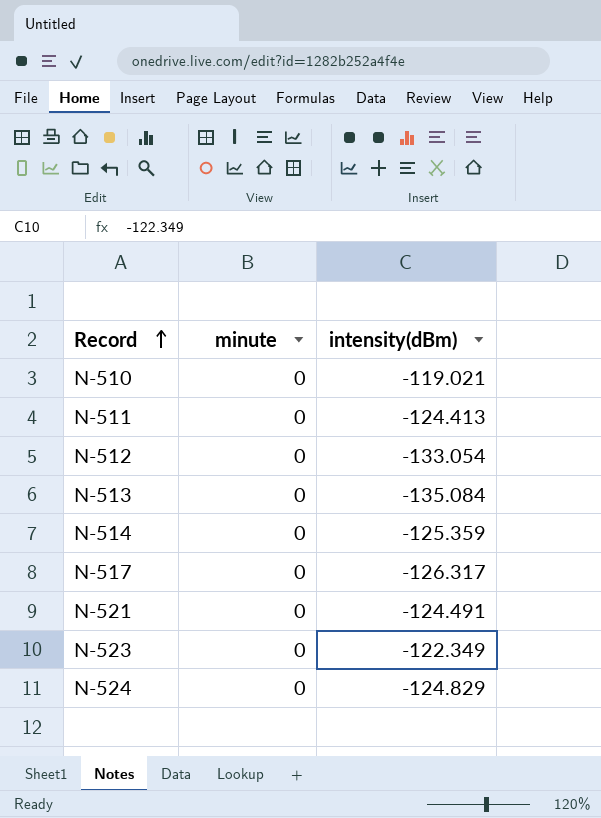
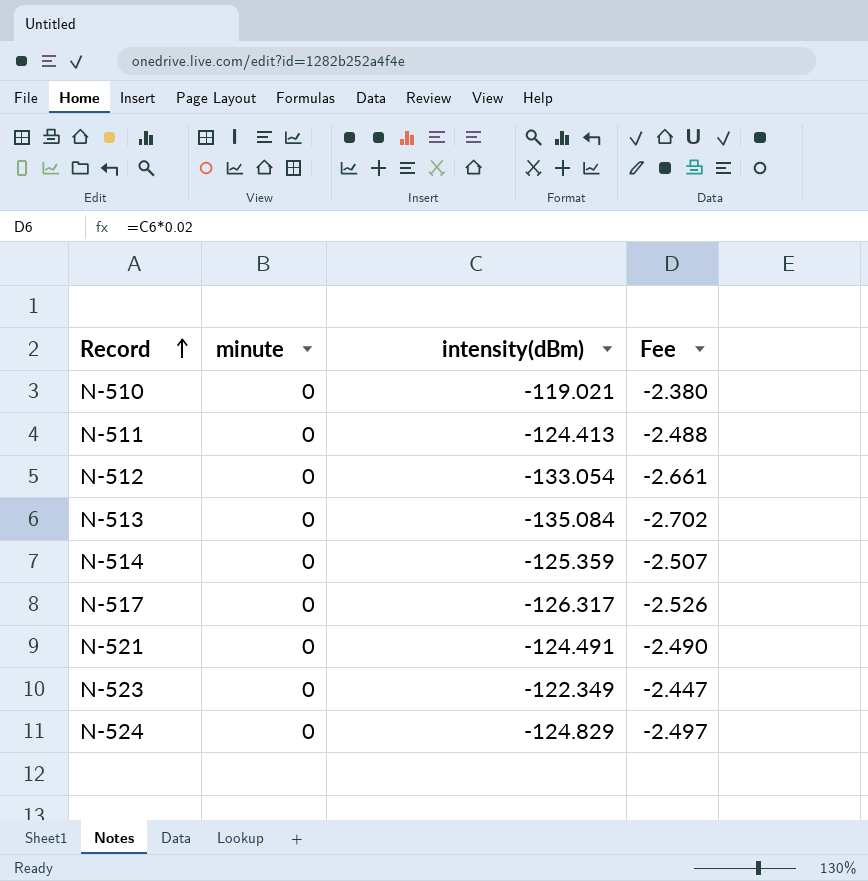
column Fee | formula: none -> [intensity(dBm)] * 0.02

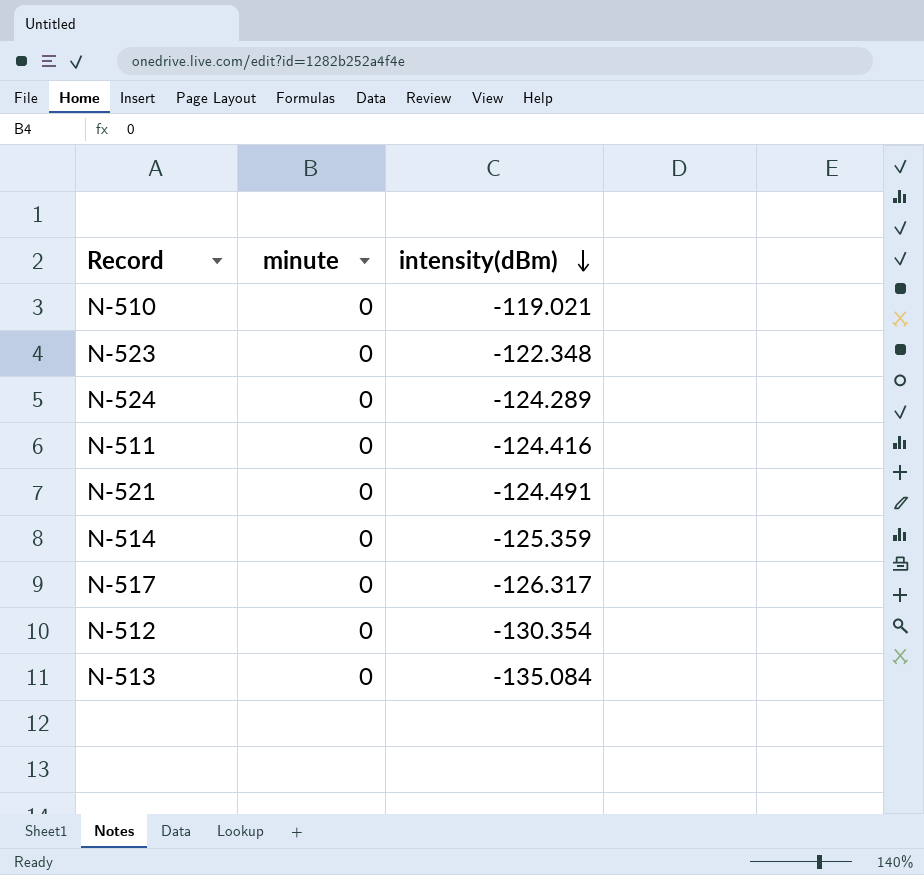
row order: Record ascending -> intensity(dBm) descending
column Fee | formula: [intensity(dBm)] * 0.02 -> none
N-523 | intensity(dBm): -122.349 -> -122.348
N-524 | intensity(dBm): -124.829 -> -124.289
N-511 | intensity(dBm): -124.413 -> -124.416
N-512 | intensity(dBm): -133.054 -> -130.354

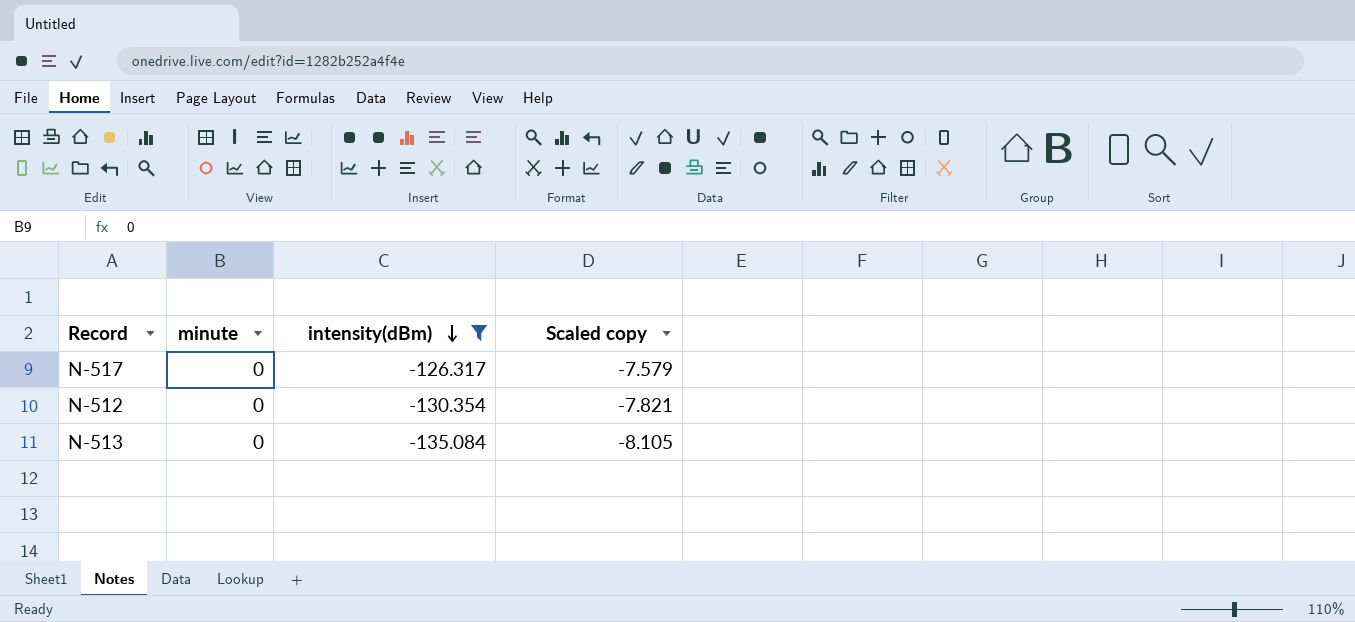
filter: none -> intensity(dBm) <= -126.317
column Scaled copy | formula: none -> [intensity(dBm)] * 0.06

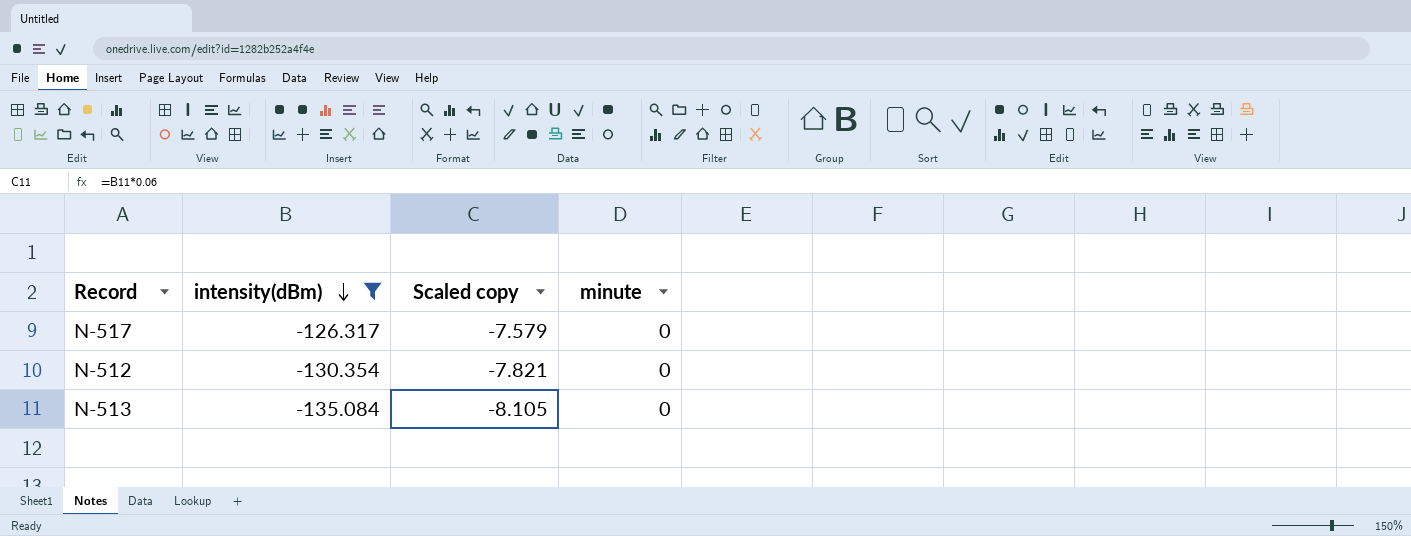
column minute | position: 2 -> 4

